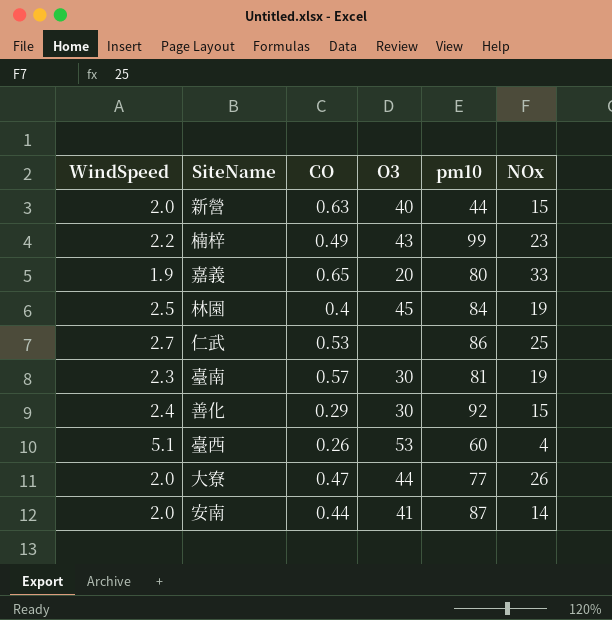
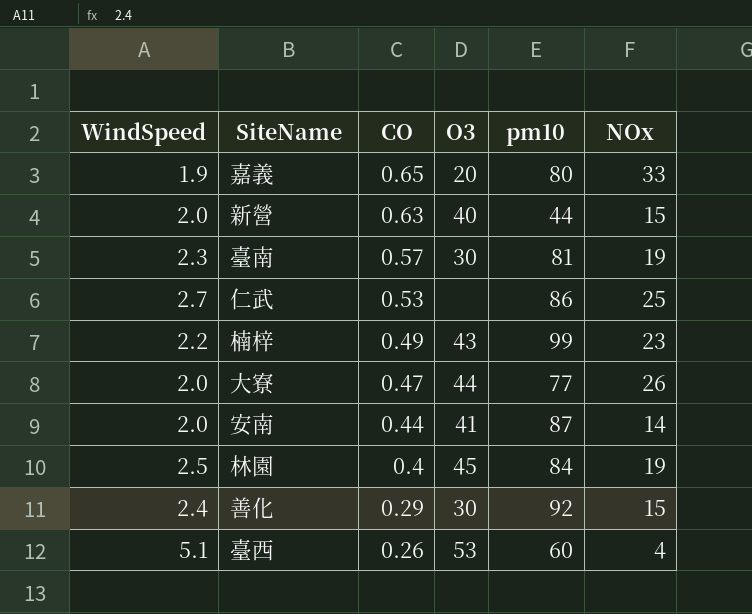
row order: none -> CO descending

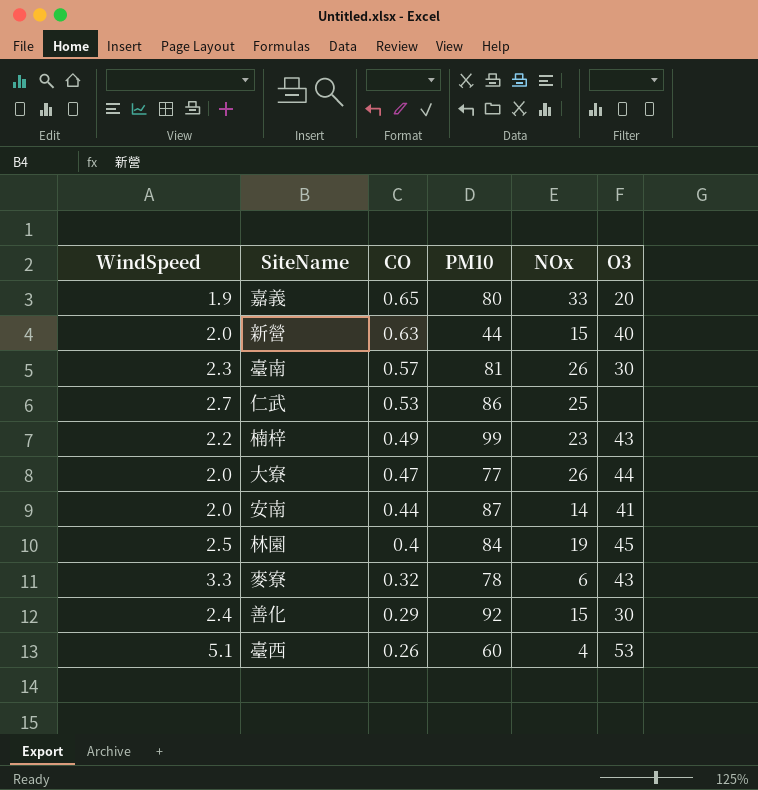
column name: pm10 -> PM10
column O3 | position: 4 -> 6
臺南 | NOx: 19 -> 26
row 麥寮: none -> 3.3 | 0.32 | 78 | 6 | 43

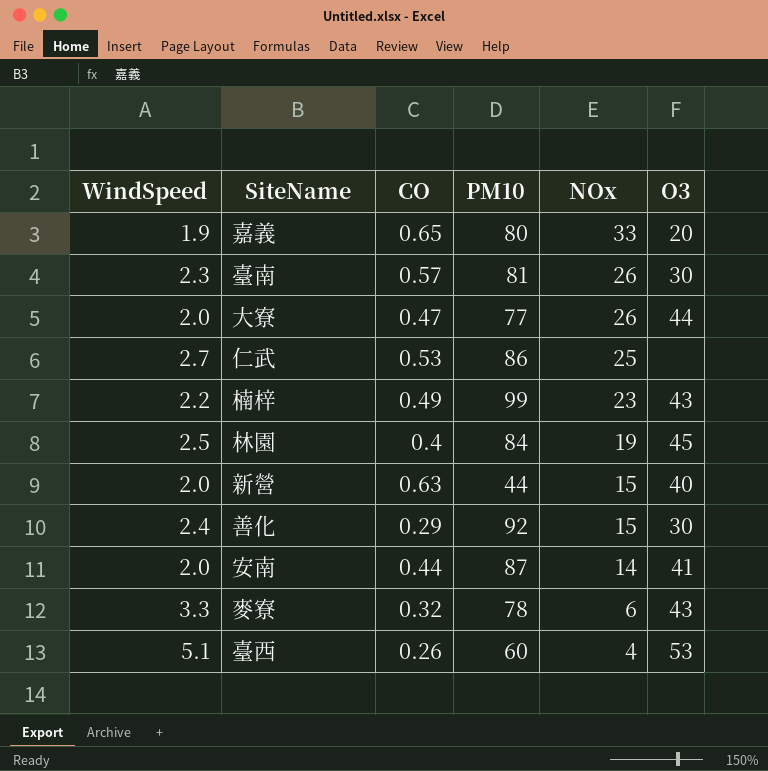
row order: CO descending -> NOx descending

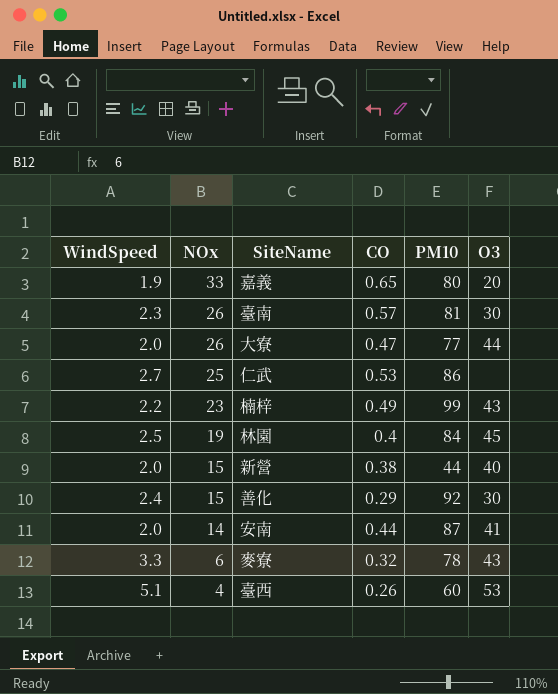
column NOx | position: 5 -> 2
新營 | CO: 0.63 -> 0.38

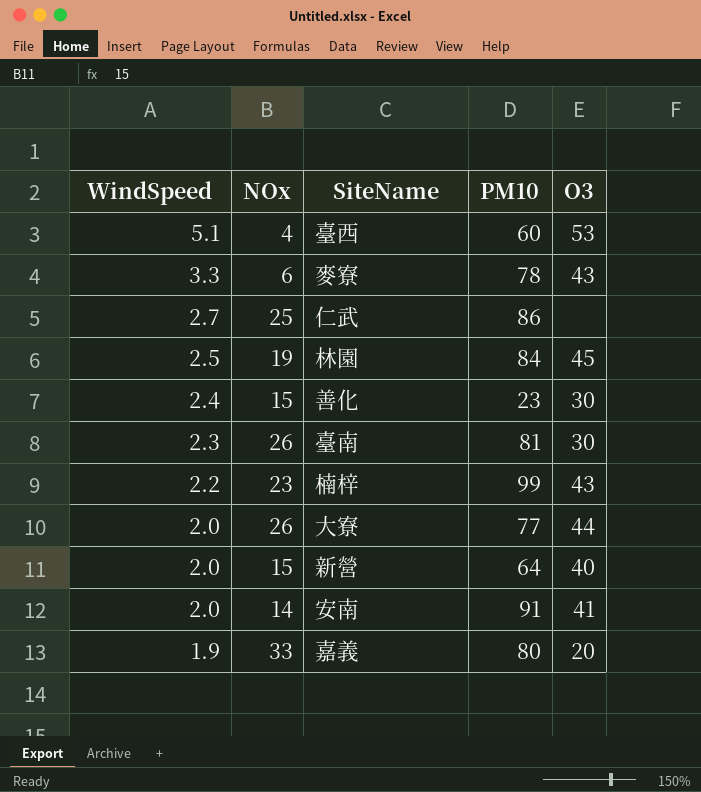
row order: NOx descending -> WindSpeed descending
column CO | position: 4 -> none
善化 | PM10: 92 -> 23
新營 | PM10: 44 -> 64
安南 | PM10: 87 -> 91

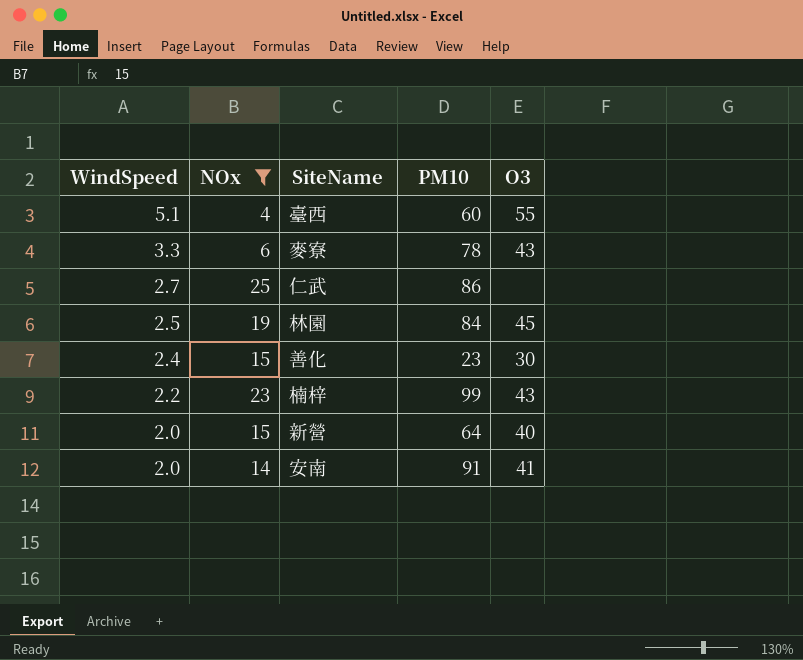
filter: none -> NOx <= 25
臺西 | O3: 53 -> 55

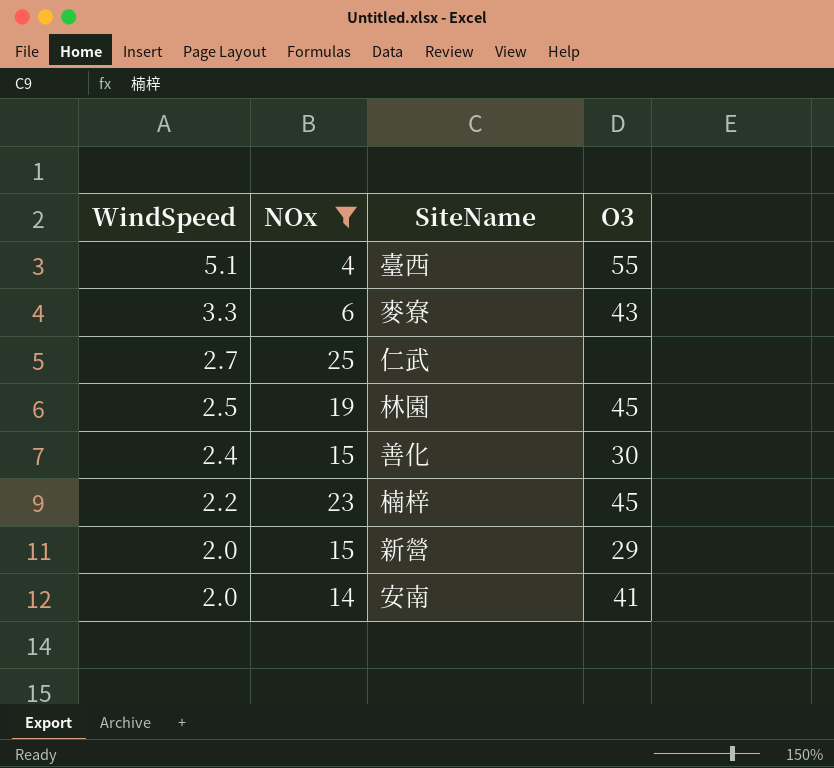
column PM10 | position: 4 -> none
楠梓 | O3: 43 -> 45
新營 | O3: 40 -> 29

